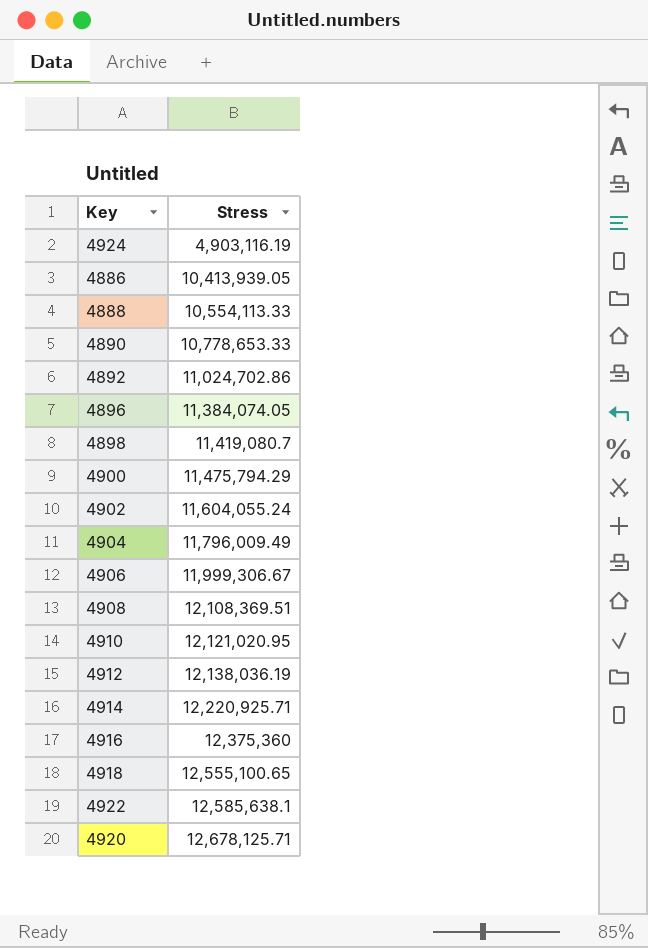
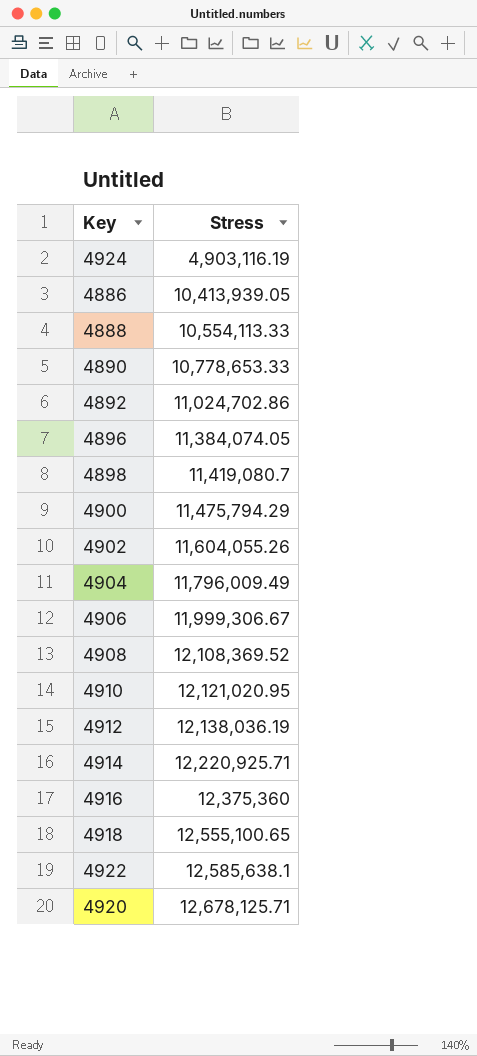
4902 | Stress: 11,604,055.24 -> 11,604,055.26
4908 | Stress: 12,108,369.51 -> 12,108,369.52

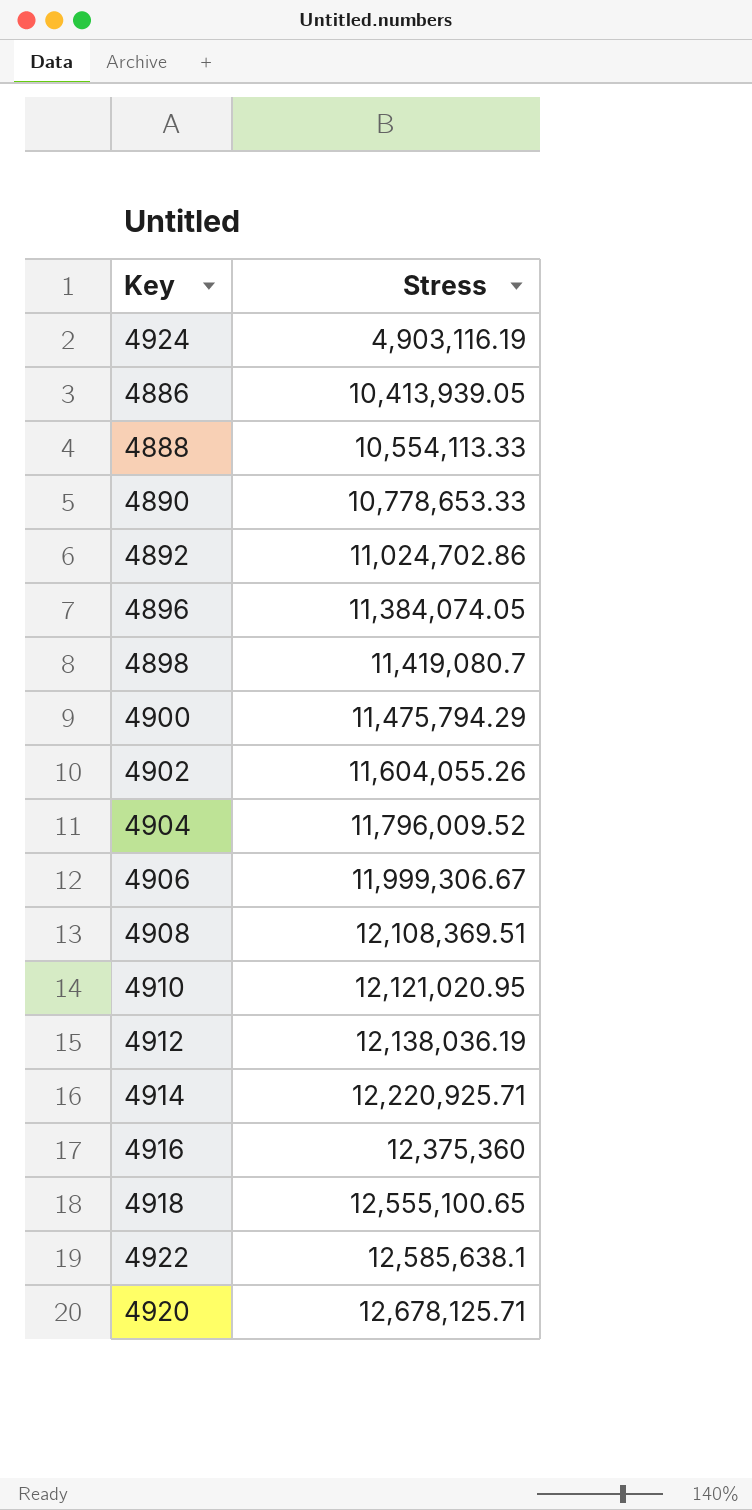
4904 | Stress: 11,796,009.49 -> 11,796,009.52
4908 | Stress: 12,108,369.52 -> 12,108,369.51

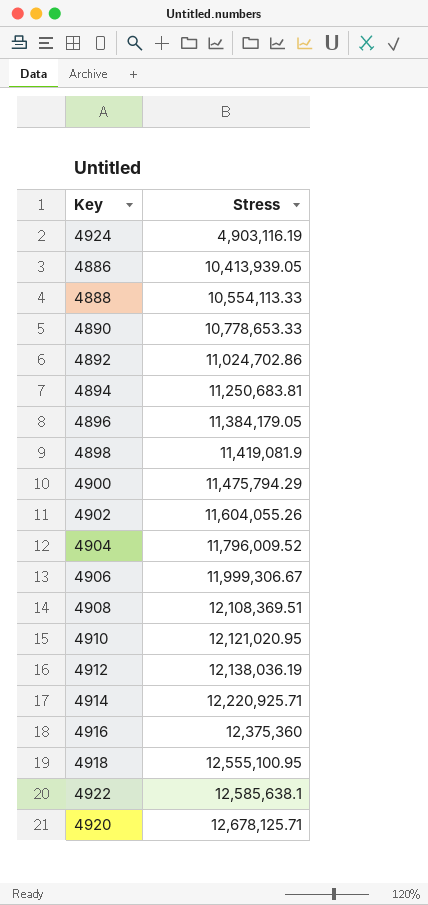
row 4894: none -> 11,250,683.81
4896 | Stress: 11,384,074.05 -> 11,384,179.05
4898 | Stress: 11,419,080.7 -> 11,419,081.9
4918 | Stress: 12,555,100.65 -> 12,555,100.95

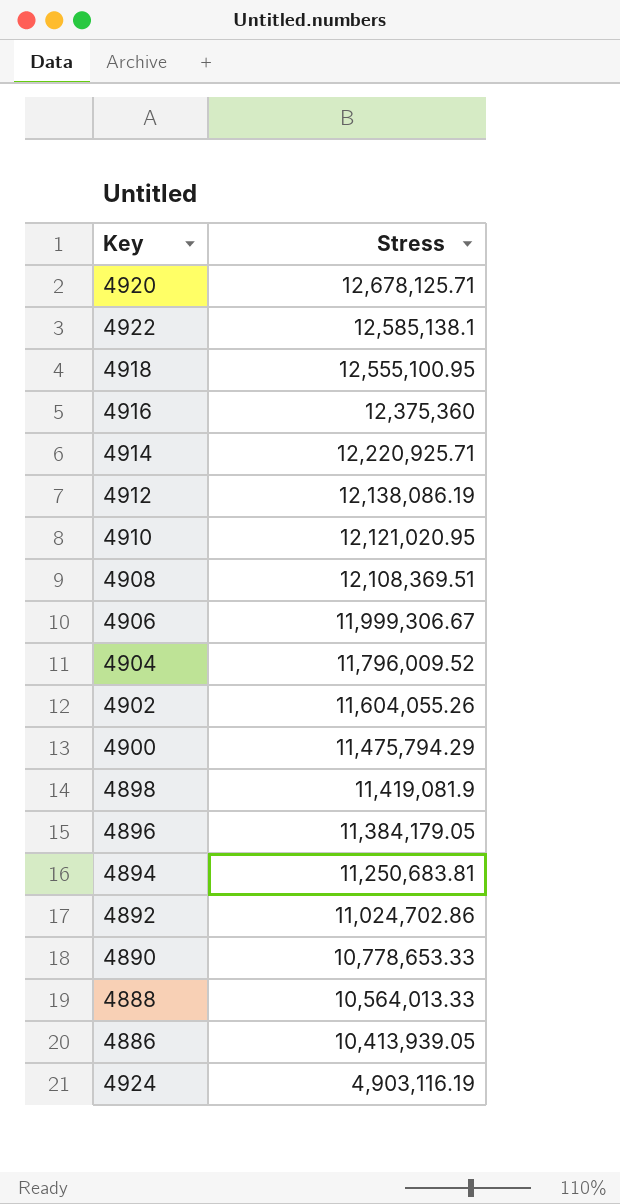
row order: Stress ascending -> Stress descending
4922 | Stress: 12,585,638.1 -> 12,585,138.1
4912 | Stress: 12,138,036.19 -> 12,138,086.19
4888 | Stress: 10,554,113.33 -> 10,564,013.33

